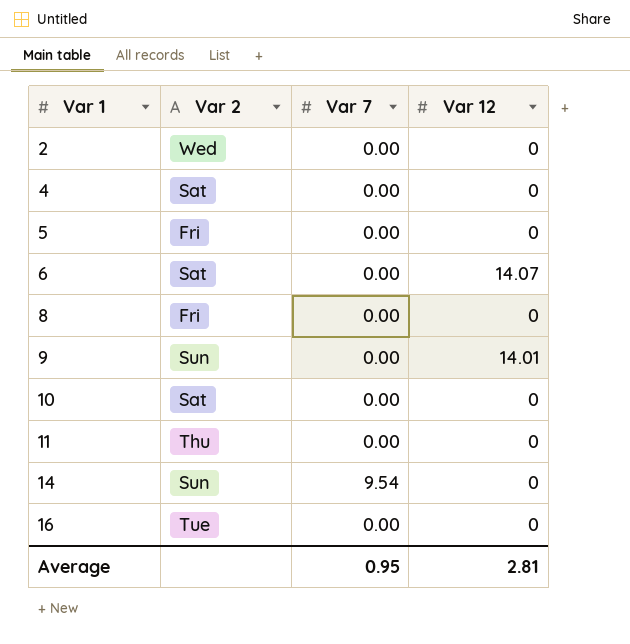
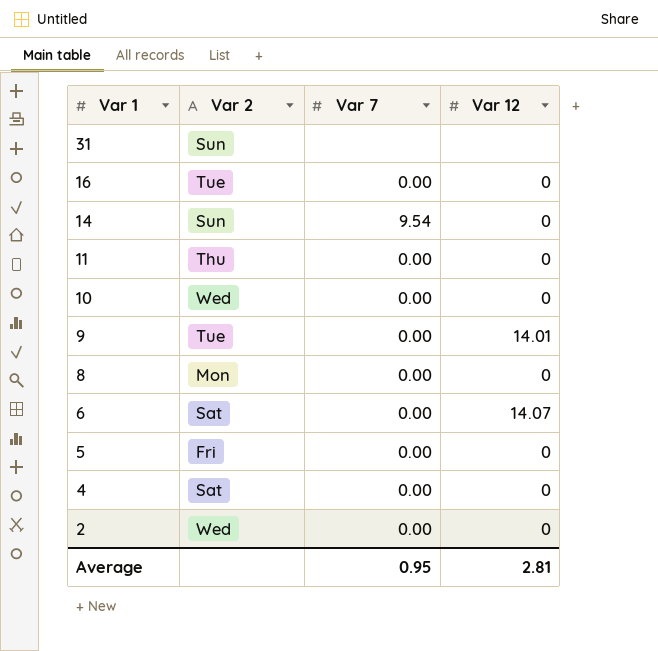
row order: Var 1 ascending -> Var 1 descending
row 31: none -> Sun | none | none
10 | Var 2: Sat -> Wed
9 | Var 2: Sun -> Tue
8 | Var 2: Fri -> Mon

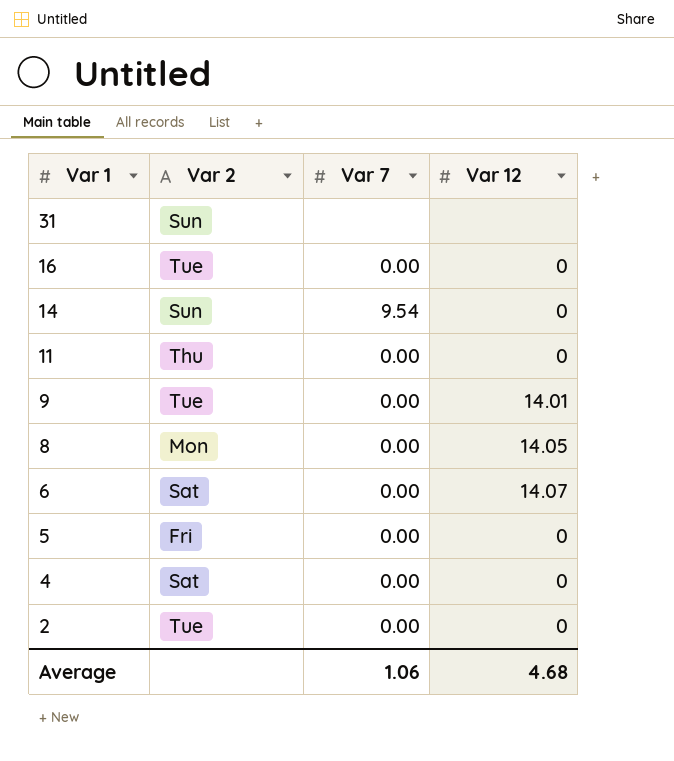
row 10: Wed | 0.00 | 0 -> none
8 | Var 12: 0 -> 14.05
2 | Var 2: Wed -> Tue
Average | Var 7: 0.95 -> 1.06
Average | Var 12: 2.81 -> 4.68

